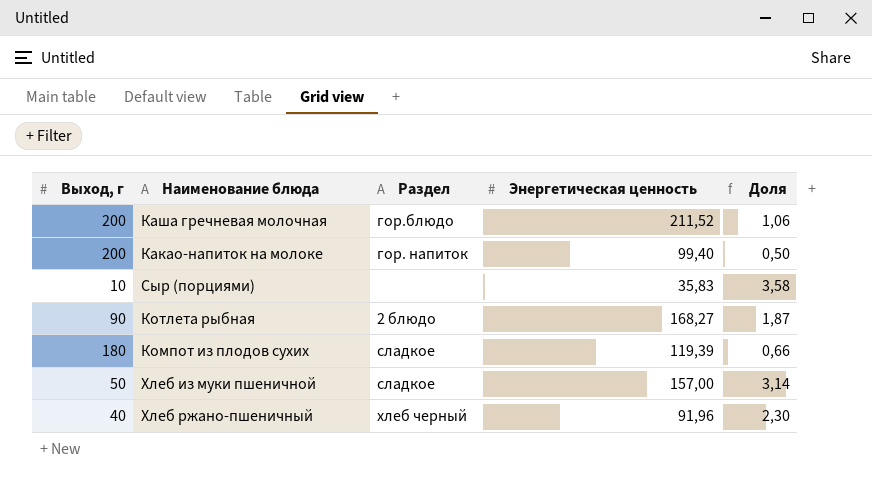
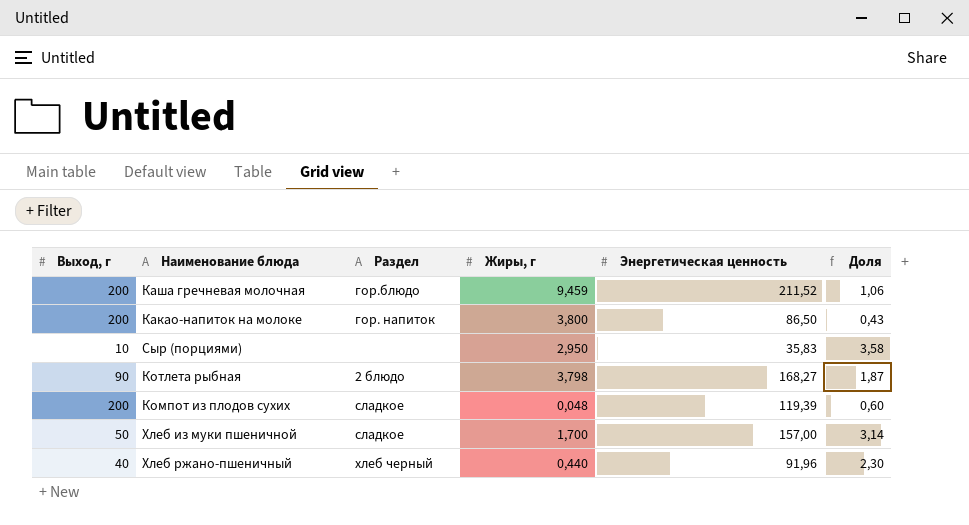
column Жиры, г | position: none -> 4
Какао-напиток на молоке | Энергетическая ценность: 99,40 -> 86,50
Какао-напиток на молоке | Доля: 0,50 -> 0,43
Компот из плодов сухих | Выход, г: 180 -> 200
Компот из плодов сухих | Доля: 0,66 -> 0,60

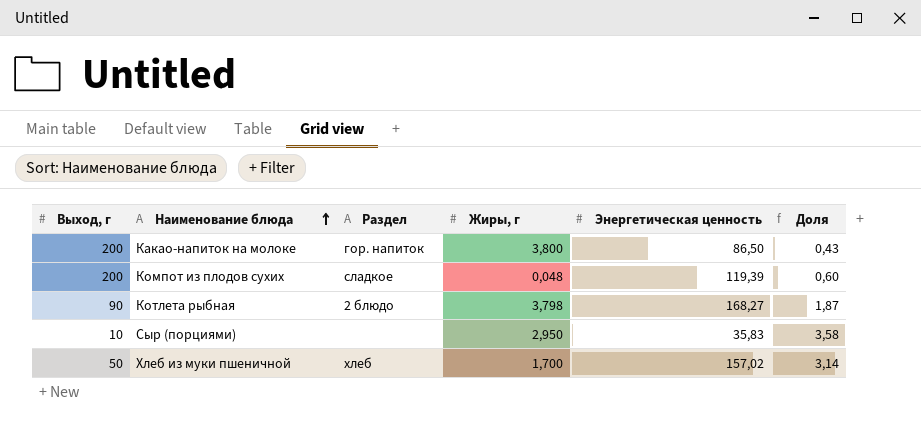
row order: none -> Наименование блюда ascending
row Каша гречневая молочная: 200 | гор.блюдо | 9,459 | 211,52 | 1,06 -> none
row Хлеб ржано-пшеничный: 40 | хлеб черный | 0,440 | 91,96 | 2,30 -> none
Хлеб из муки пшеничной | Раздел: сладкое -> хлеб
Хлеб из муки пшеничной | Энергетическая ценность: 157,00 -> 157,02

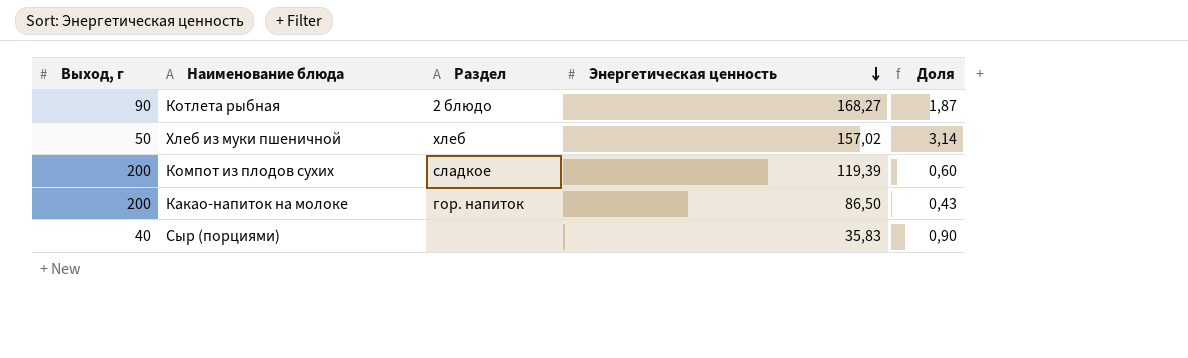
row order: Наименование блюда ascending -> Энергетическая ценность descending
column Жиры, г | position: 4 -> none
Сыр (порциями) | Выход, г: 10 -> 40
Сыр (порциями) | Доля: 3,58 -> 0,90

